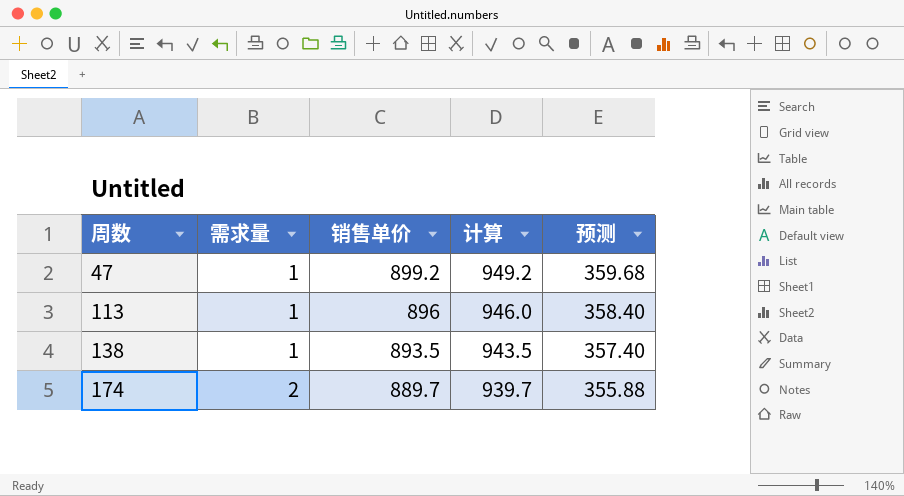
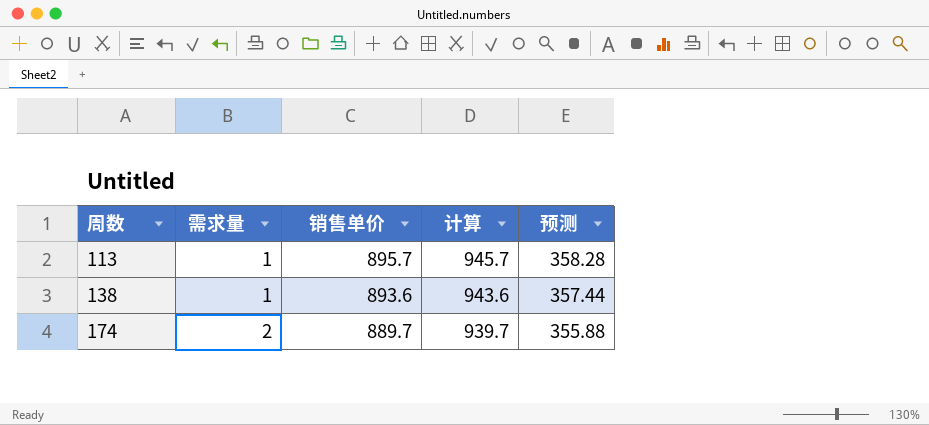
row 47: 1 | 899.2 | 949.2 | 359.68 -> none
113 | 销售单价: 896 -> 895.7
113 | 计算: 946.0 -> 945.7
113 | 预测: 358.40 -> 358.28
138 | 销售单价: 893.5 -> 893.6
138 | 计算: 943.5 -> 943.6
138 | 预测: 357.40 -> 357.44

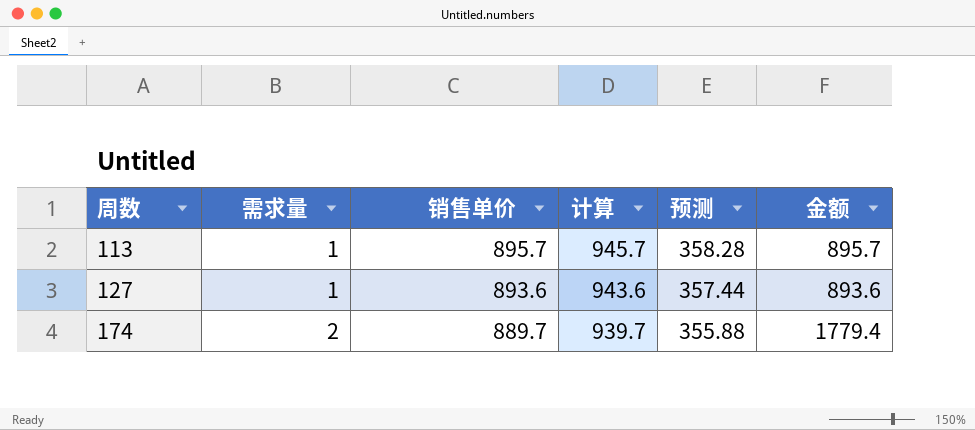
column 金额 | formula: none -> [需求量] * [销售单价]
row 138: 1 | 893.6 | 943.6 | 357.44 -> none
row 127: none -> 1 | 893.6 | 943.6 | 357.44 | 893.6

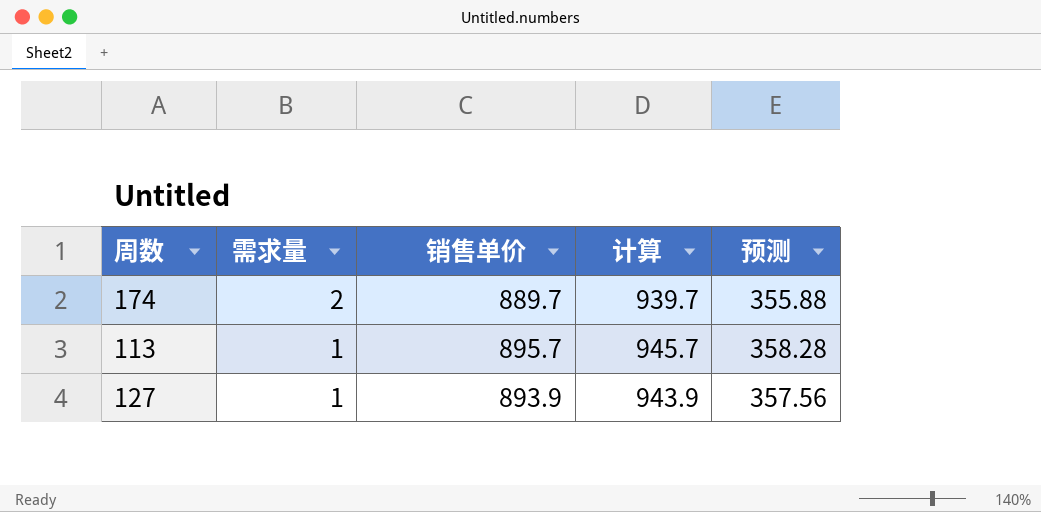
row order: 周数 ascending -> 需求量 descending
column 金额 | formula: [需求量] * [销售单价] -> none
127 | 销售单价: 893.6 -> 893.9
127 | 计算: 943.6 -> 943.9
127 | 预测: 357.44 -> 357.56

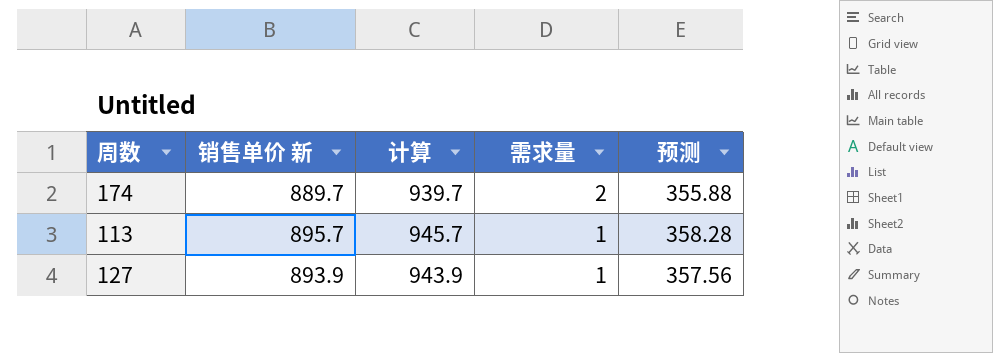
column name: 销售单价 -> 销售单价 新
column 需求量 | position: 2 -> 4

